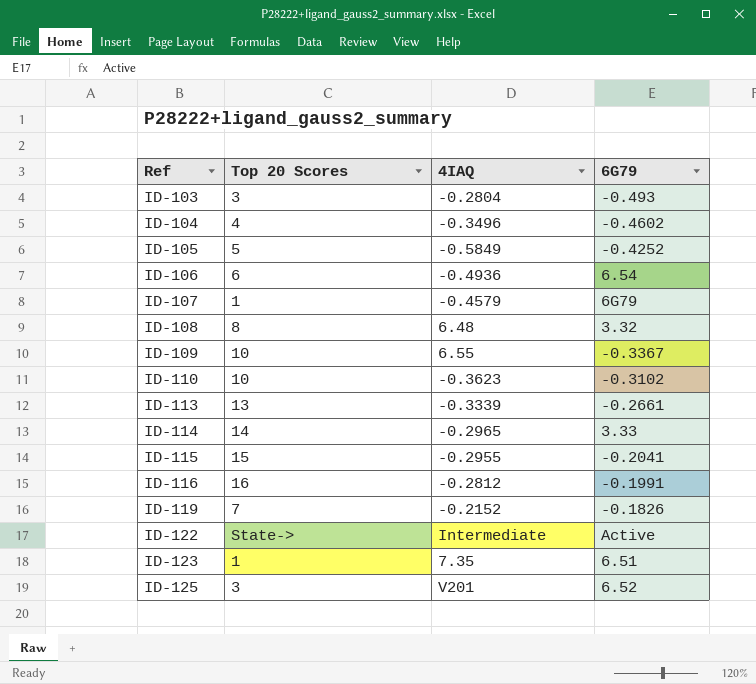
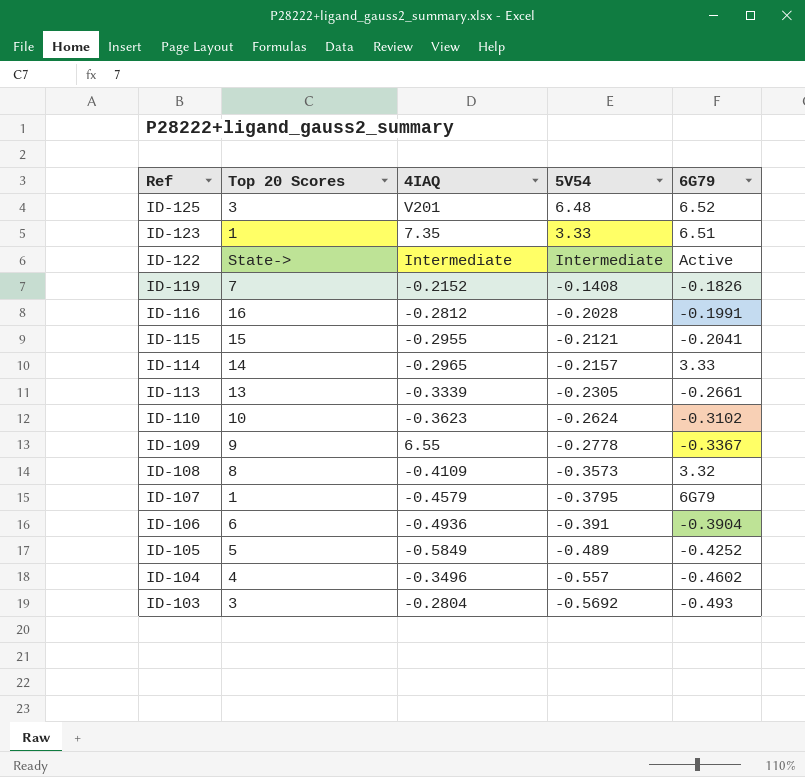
row order: Ref ascending -> Ref descending
column 5V54 | position: none -> 4
ID-109 | Top 20 Scores: 10 -> 9
ID-108 | 4IAQ: 6.48 -> -0.4109
ID-106 | 6G79: 6.54 -> -0.3904

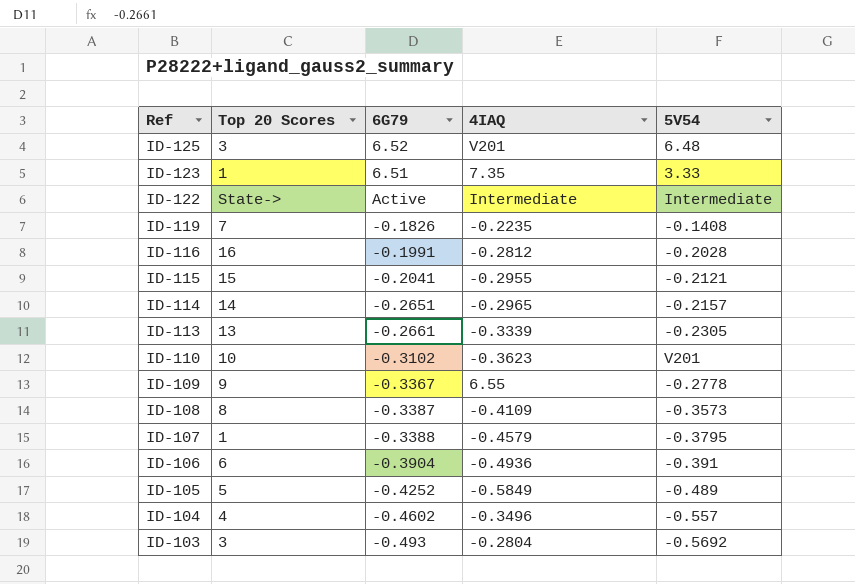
column 6G79 | position: 5 -> 3
ID-119 | 4IAQ: -0.2152 -> -0.2235
ID-114 | 6G79: 3.33 -> -0.2651
ID-110 | 5V54: -0.2624 -> V201
ID-108 | 6G79: 3.32 -> -0.3387
ID-107 | 6G79: 6G79 -> -0.3388

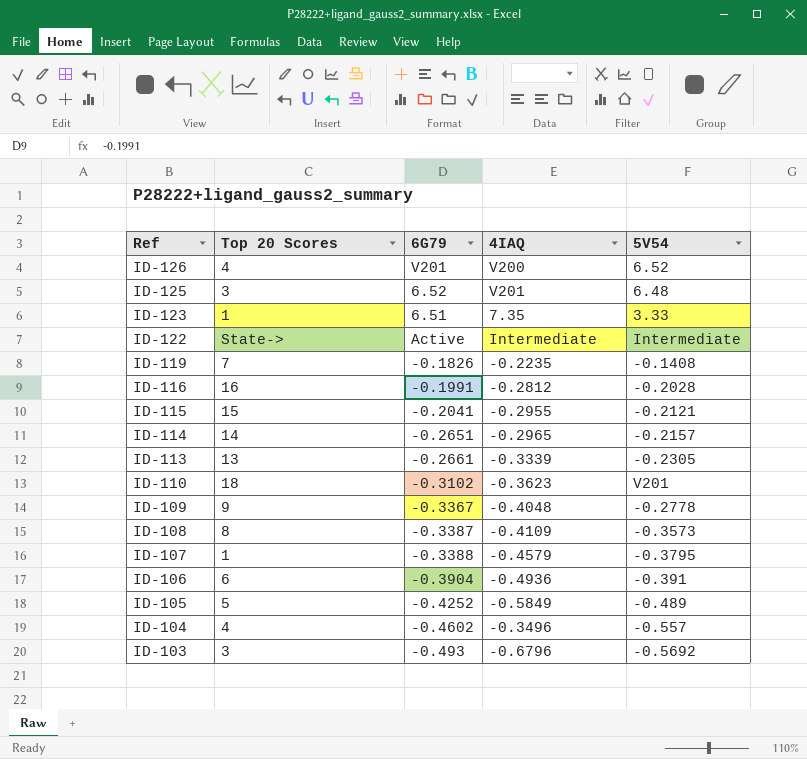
row ID-126: none -> 4 | V201 | V200 | 6.52
ID-110 | Top 20 Scores: 10 -> 18
ID-109 | 4IAQ: 6.55 -> -0.4048
ID-103 | 4IAQ: -0.2804 -> -0.6796

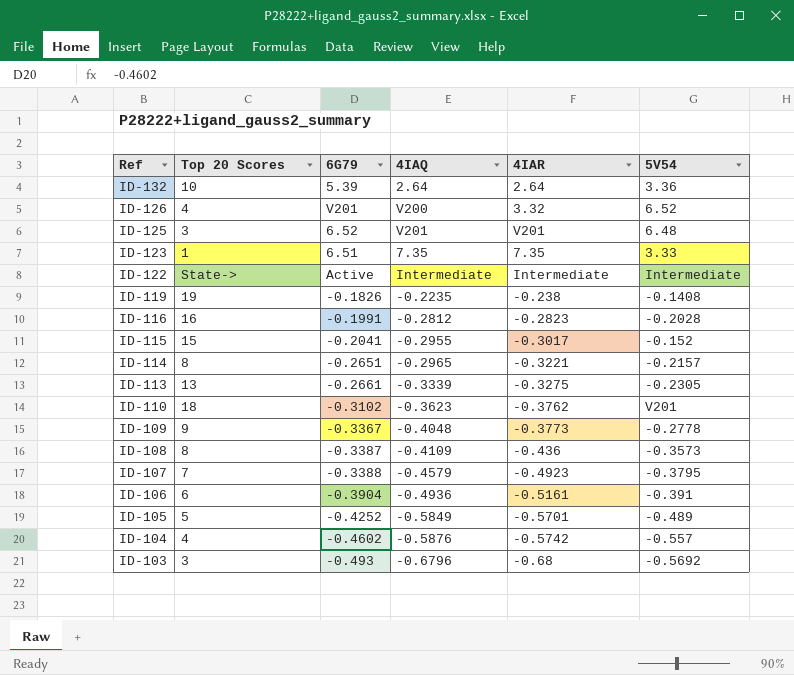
column 4IAR | position: none -> 5
row ID-132: none -> 10 | 5.39 | 2.64 | 2.64 | 3.36
ID-119 | Top 20 Scores: 7 -> 19
ID-115 | 5V54: -0.2121 -> -0.152
ID-114 | Top 20 Scores: 14 -> 8
ID-107 | Top 20 Scores: 1 -> 7
ID-104 | 4IAQ: -0.3496 -> -0.5876

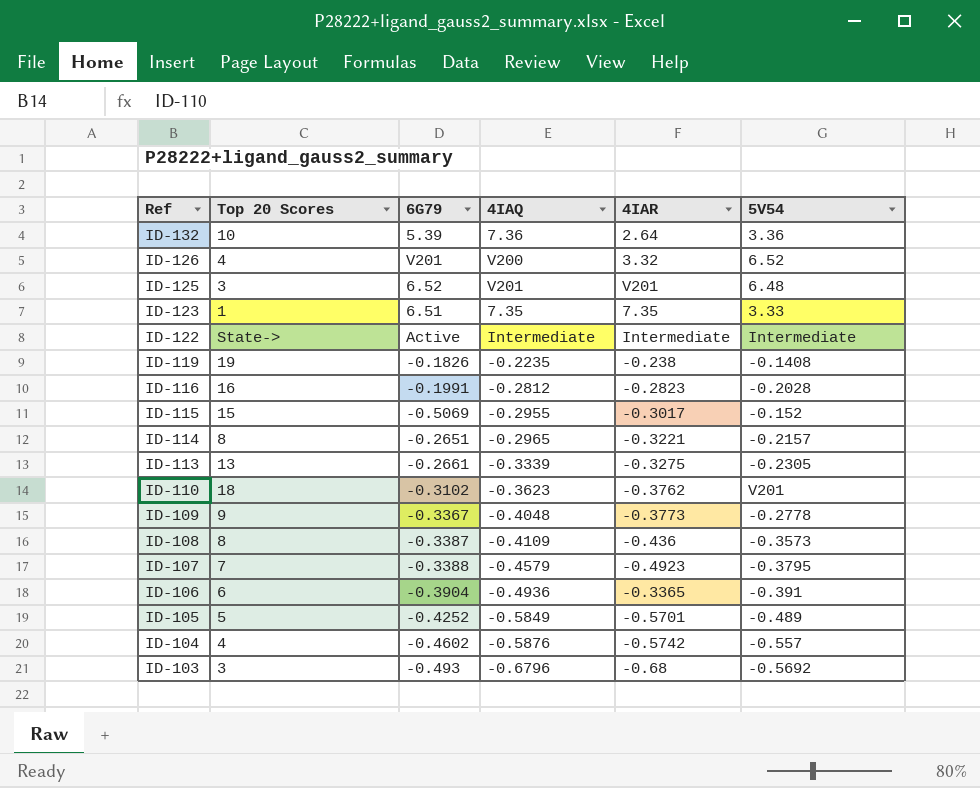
ID-132 | 4IAQ: 2.64 -> 7.36
ID-115 | 6G79: -0.2041 -> -0.5069
ID-106 | 4IAR: -0.5161 -> -0.3365

